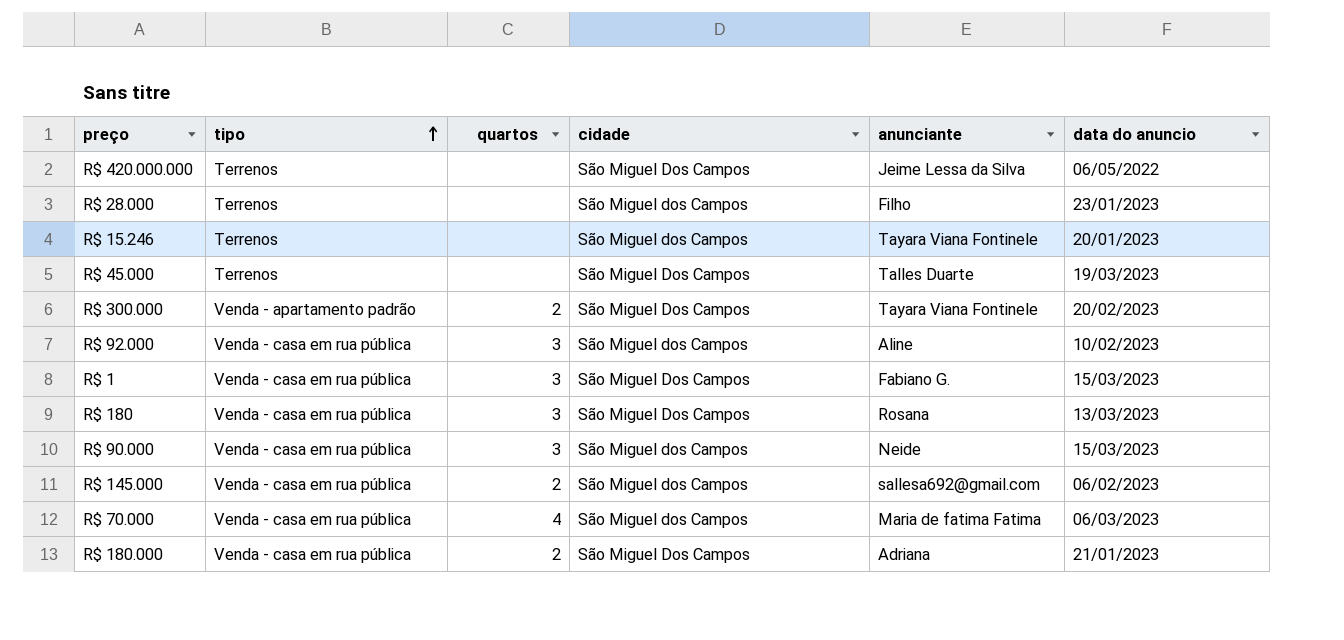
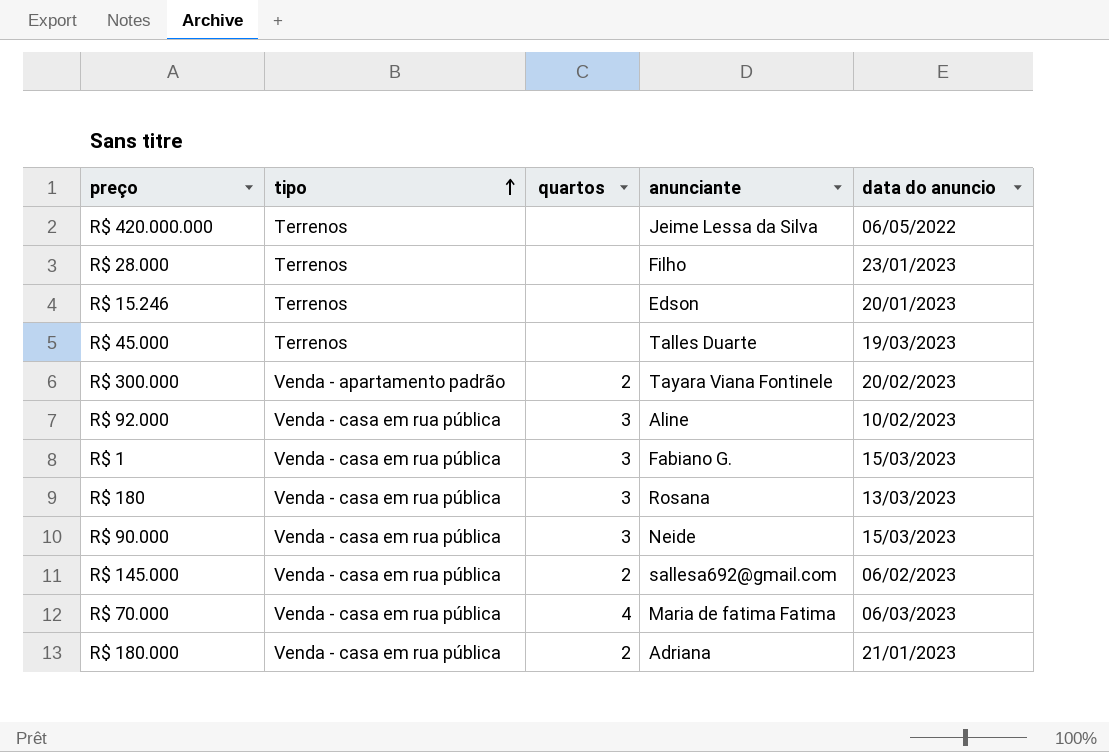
column cidade | position: 4 -> none
R$ 15.246 | anunciante: Tayara Viana Fontinele -> Edson

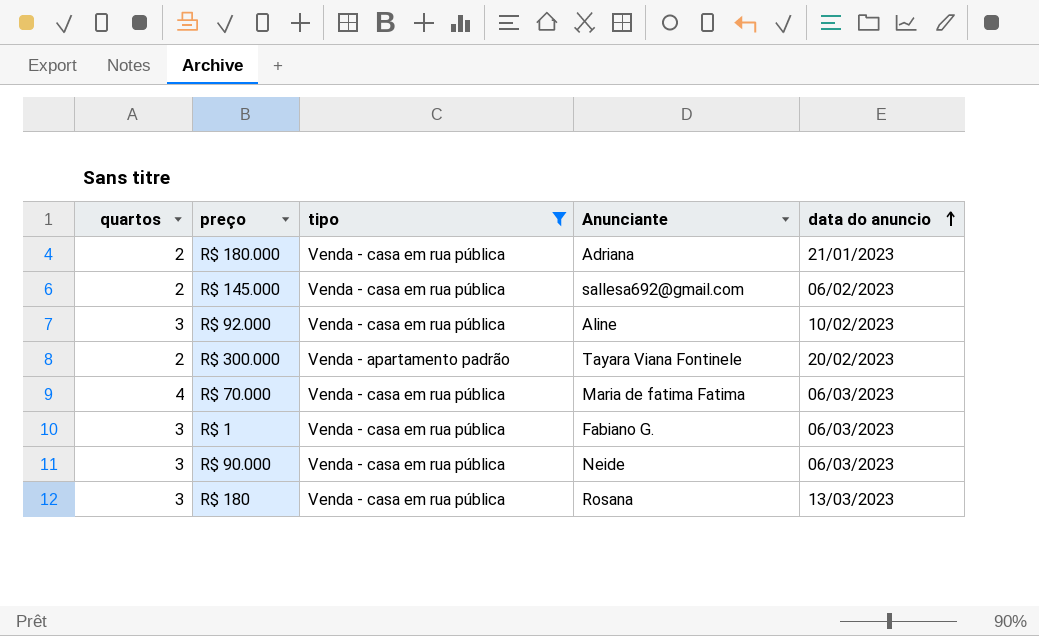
filter: none -> tipo != Terrenos
row order: tipo ascending -> data do anuncio ascending
column quartos | position: 3 -> 1
column name: anunciante -> Anunciante
R$ 1 | data do anuncio: 15/03/2023 -> 06/03/2023
R$ 90.000 | data do anuncio: 15/03/2023 -> 06/03/2023

